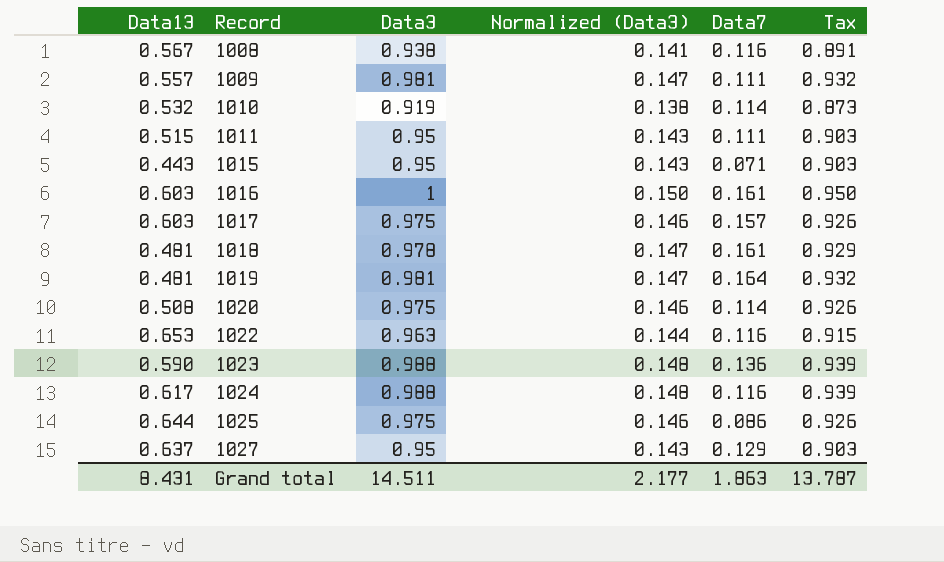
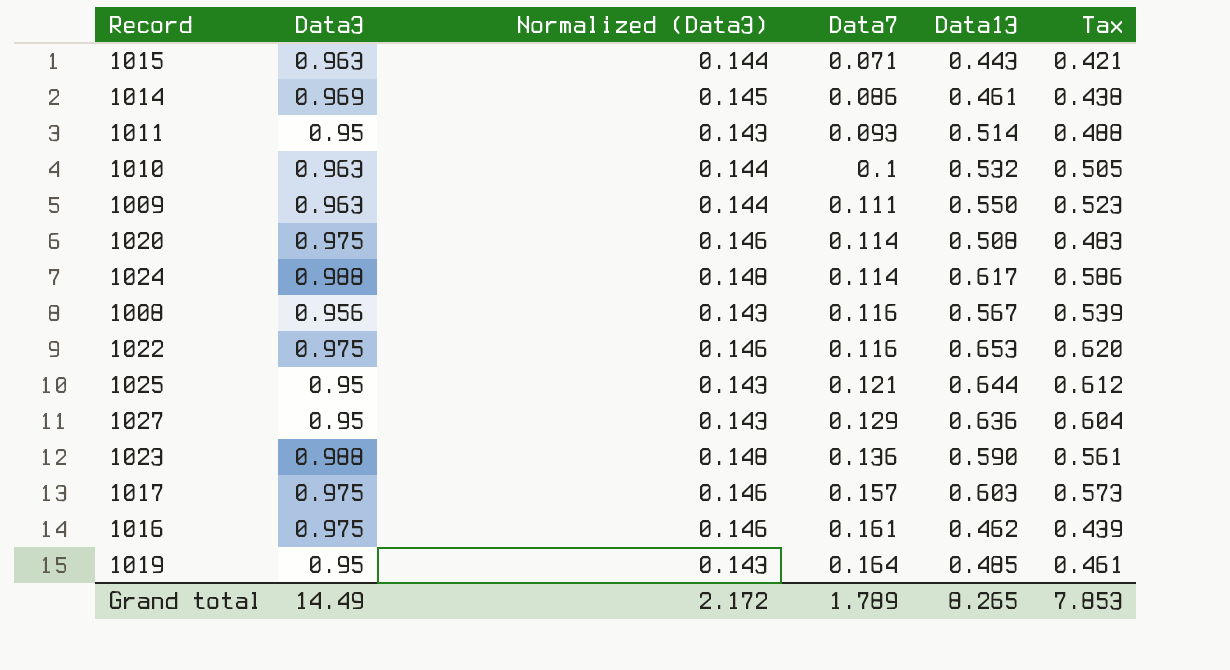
row order: Record ascending -> Data7 ascending
column Data13 | position: 1 -> 5
column Tax | formula: [Data3] * 0.95 -> [Data13] * 0.95
row 1018: 0.481 | 0.978 | 0.147 | 0.161 | 0.929 -> none
1015 | Data3: 0.95 -> 0.963
1015 | Normalized (Data3): 0.143 -> 0.144
row 1014: none -> 0.969 | 0.145 | 0.086 | 0.461 | 0.438
1011 | Data7: 0.111 -> 0.093
1011 | Data13: 0.515 -> 0.514
1010 | Data3: 0.919 -> 0.963
1010 | Normalized (Data3): 0.138 -> 0.144
1010 | Data7: 0.114 -> 0.1
1009 | Data3: 0.981 -> 0.963
1009 | Normalized (Data3): 0.147 -> 0.144
1009 | Data13: 0.557 -> 0.550
1024 | Data7: 0.116 -> 0.114
1008 | Data3: 0.938 -> 0.956
1008 | Normalized (Data3): 0.141 -> 0.143
1022 | Data3: 0.963 -> 0.975
1022 | Normalized (Data3): 0.144 -> 0.146
1025 | Data3: 0.975 -> 0.95
1025 | Normalized (Data3): 0.146 -> 0.143
1025 | Data7: 0.086 -> 0.121
1027 | Data13: 0.637 -> 0.636
1016 | Data3: 1 -> 0.975
1016 | Normalized (Data3): 0.150 -> 0.146
1016 | Data13: 0.603 -> 0.462
1019 | Data3: 0.981 -> 0.95
1019 | Normalized (Data3): 0.147 -> 0.143
1019 | Data13: 0.481 -> 0.485
Grand total | Data3: 14.511 -> 14.49
Grand total | Normalized (Data3): 2.177 -> 2.172
Grand total | Data7: 1.863 -> 1.789
Grand total | Data13: 8.431 -> 8.265
Grand total | Tax: 13.787 -> 7.853

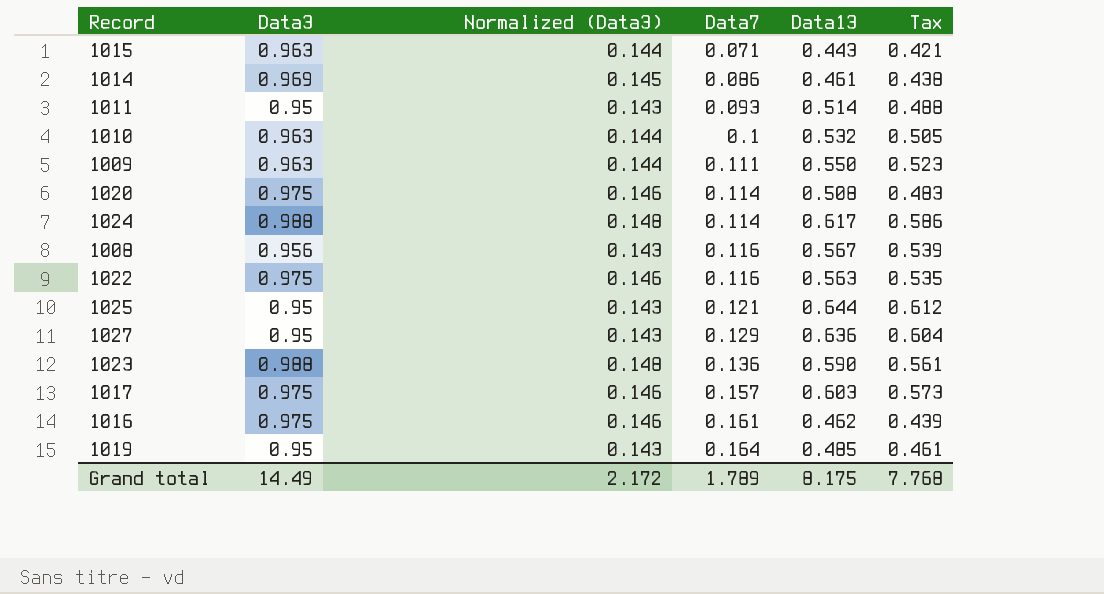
1022 | Data13: 0.653 -> 0.563
1022 | Tax: 0.620 -> 0.535
Grand total | Data13: 8.265 -> 8.175
Grand total | Tax: 7.853 -> 7.768

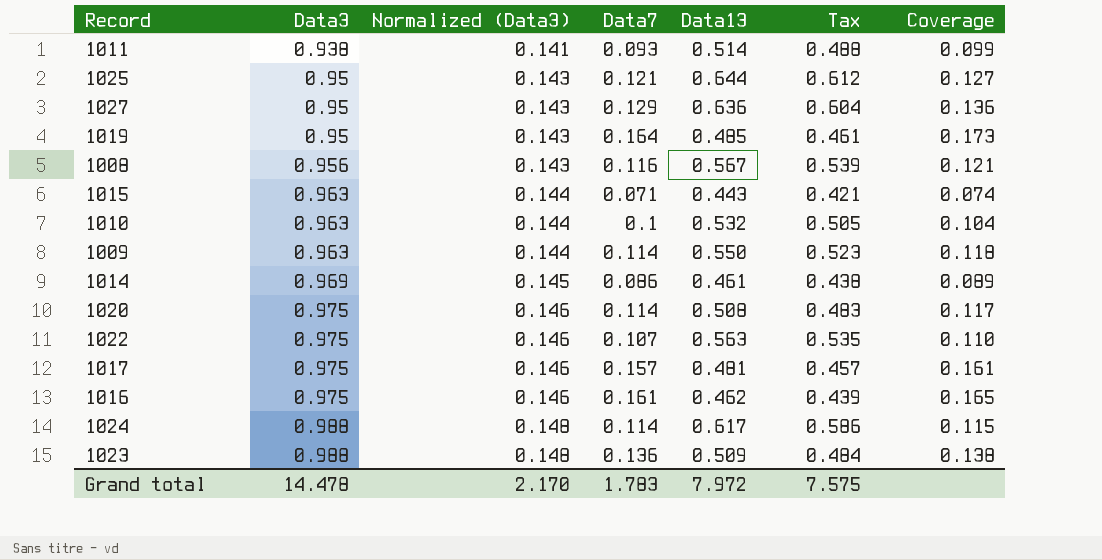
row order: Data7 ascending -> Data3 ascending
column Coverage | formula: none -> [Data7] / [Data3]
1011 | Data3: 0.95 -> 0.938
1011 | Normalized (Data3): 0.143 -> 0.141
1009 | Data7: 0.111 -> 0.114
1022 | Data7: 0.116 -> 0.107
1017 | Data13: 0.603 -> 0.481
1017 | Tax: 0.573 -> 0.457
1023 | Data13: 0.590 -> 0.509
1023 | Tax: 0.561 -> 0.484
Grand total | Data3: 14.49 -> 14.478
Grand total | Normalized (Data3): 2.172 -> 2.170
Grand total | Data7: 1.789 -> 1.783
Grand total | Data13: 8.175 -> 7.972
Grand total | Tax: 7.768 -> 7.575

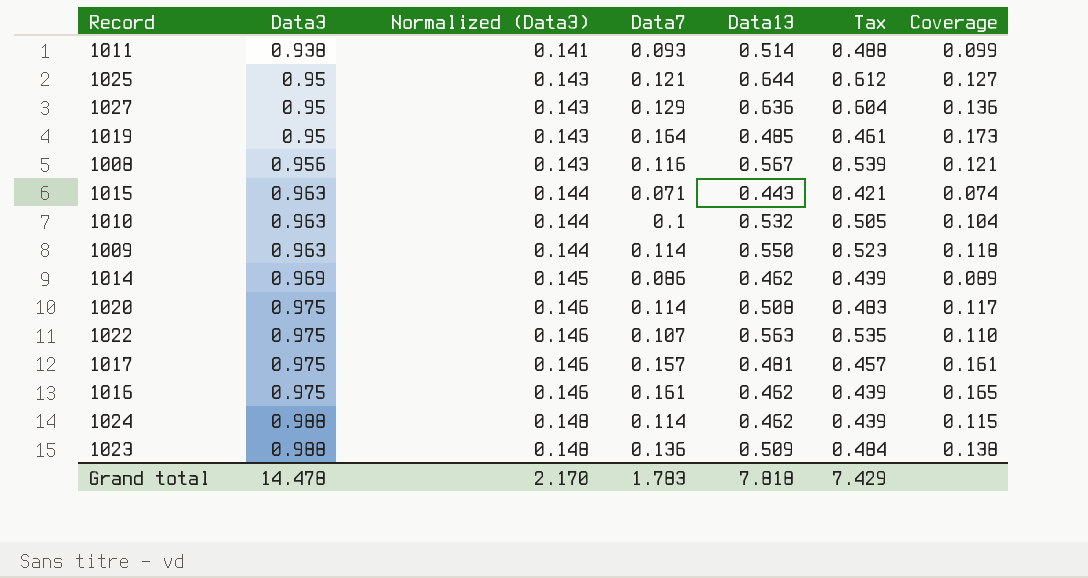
1014 | Data13: 0.461 -> 0.462
1014 | Tax: 0.438 -> 0.439
1024 | Data13: 0.617 -> 0.462
1024 | Tax: 0.586 -> 0.439
Grand total | Data13: 7.972 -> 7.818
Grand total | Tax: 7.575 -> 7.429

